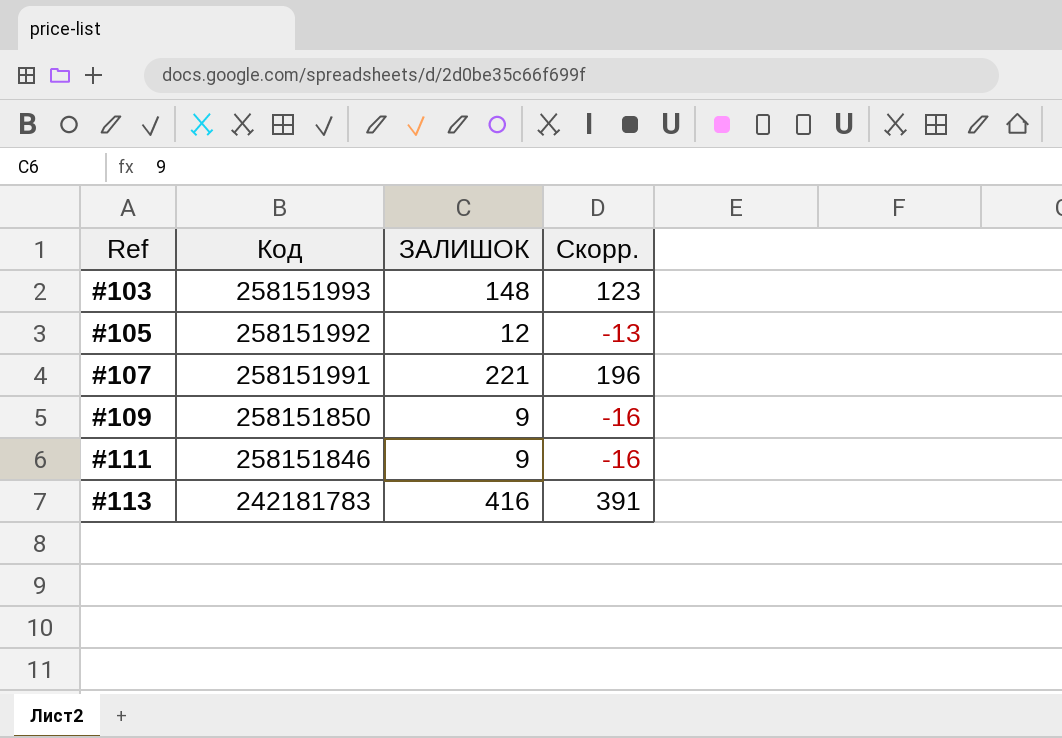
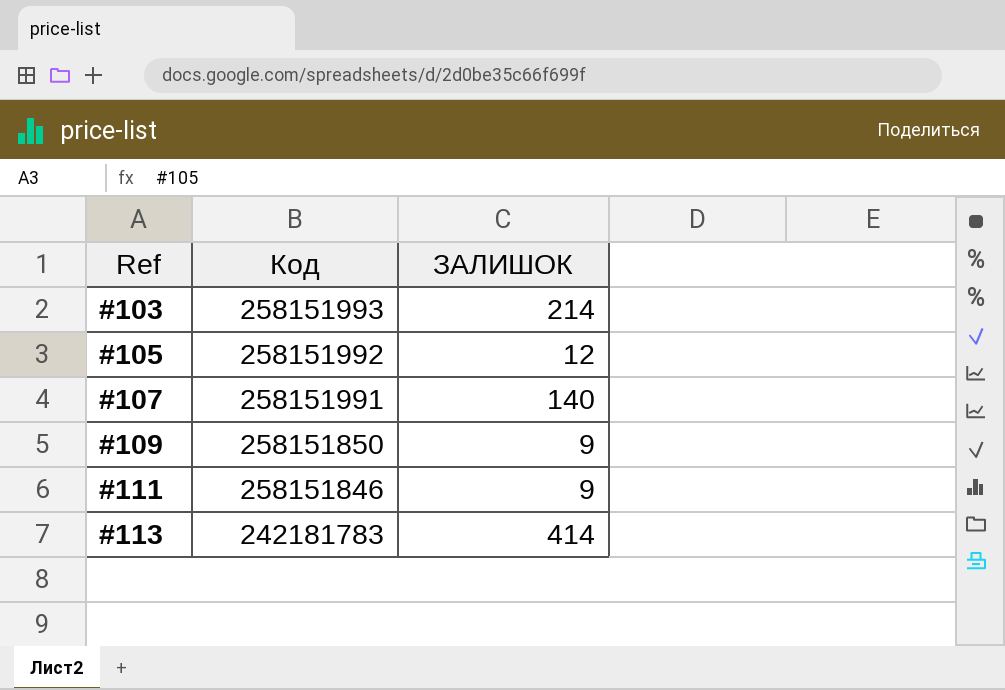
column Скорр. | formula: [ЗАЛИШОК] - 25 -> none
#103 | ЗАЛИШОК: 148 -> 214
#107 | ЗАЛИШОК: 221 -> 140
#113 | ЗАЛИШОК: 416 -> 414

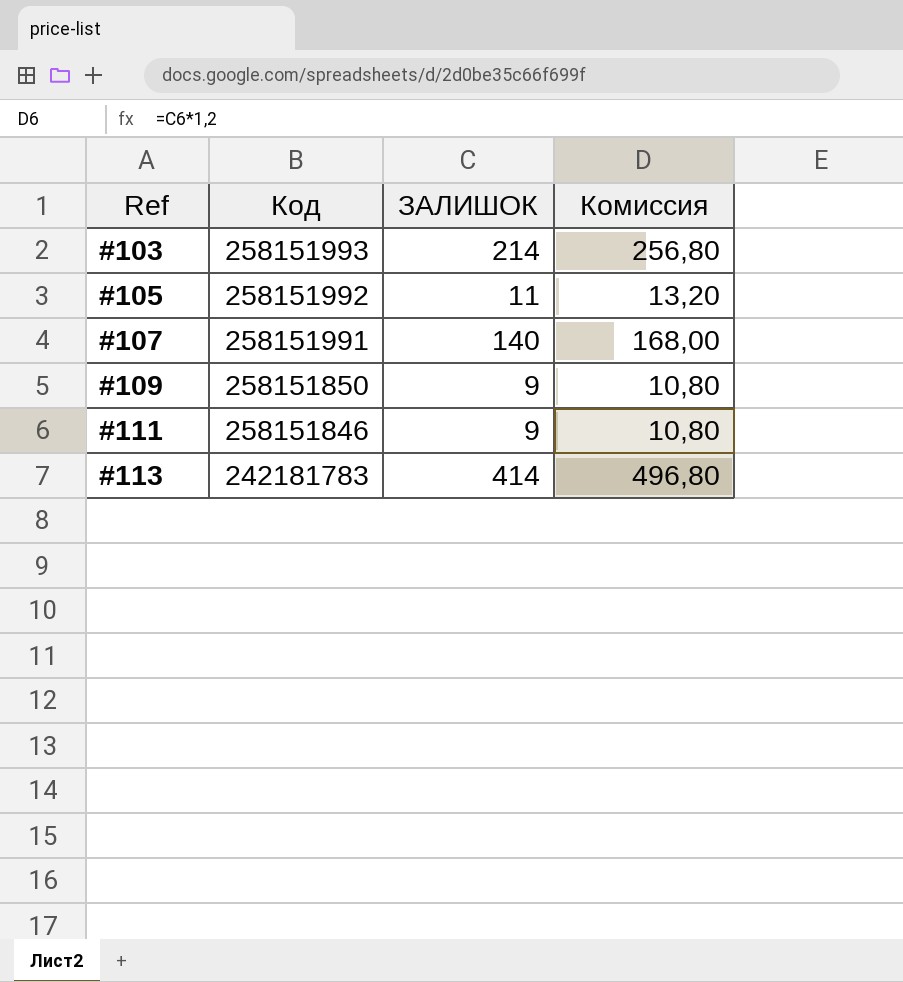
column Комиссия | formula: none -> [ЗАЛИШОК] * 1,2
#105 | ЗАЛИШОК: 12 -> 11

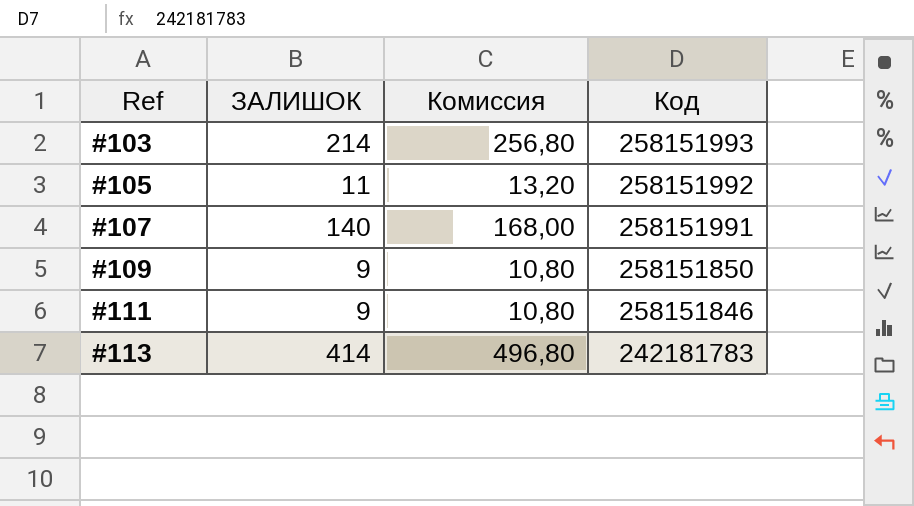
column Код | position: 2 -> 4

